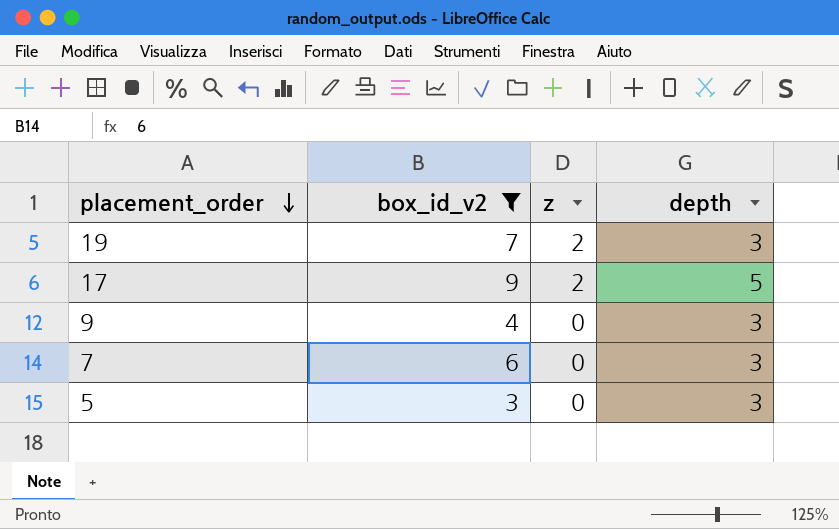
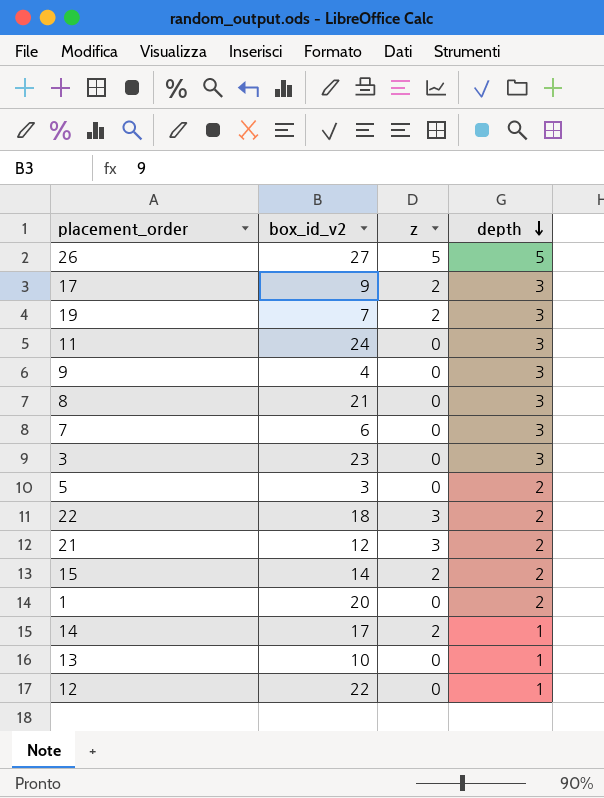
filter: box_id_v2 <= 9 -> none
row order: placement_order descending -> depth descending
17 | depth: 5 -> 3
5 | depth: 3 -> 2

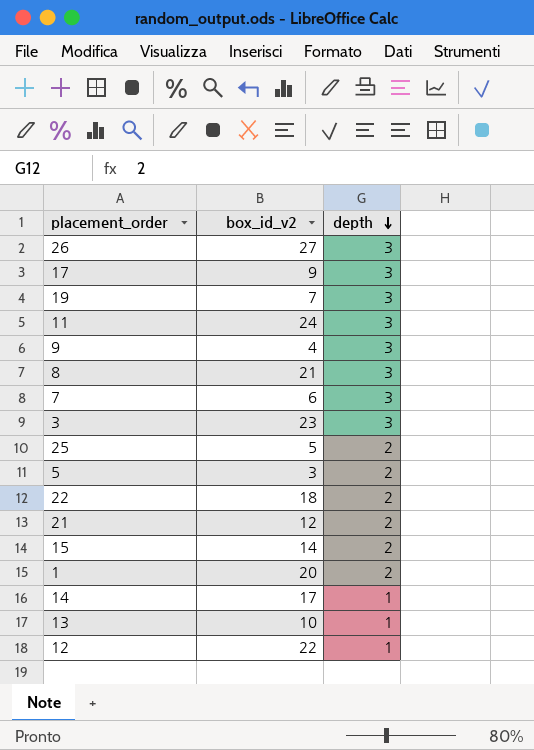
column z | position: 3 -> none
26 | depth: 5 -> 3
row 25: none -> 5 | 2

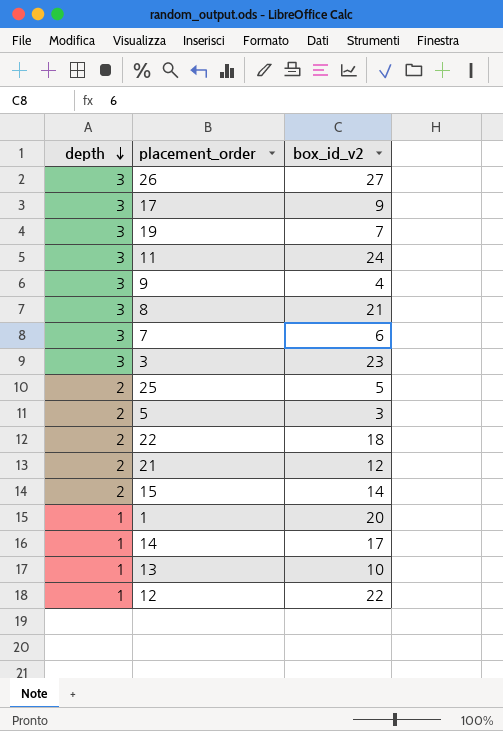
column depth | position: 3 -> 1
1 | depth: 2 -> 1

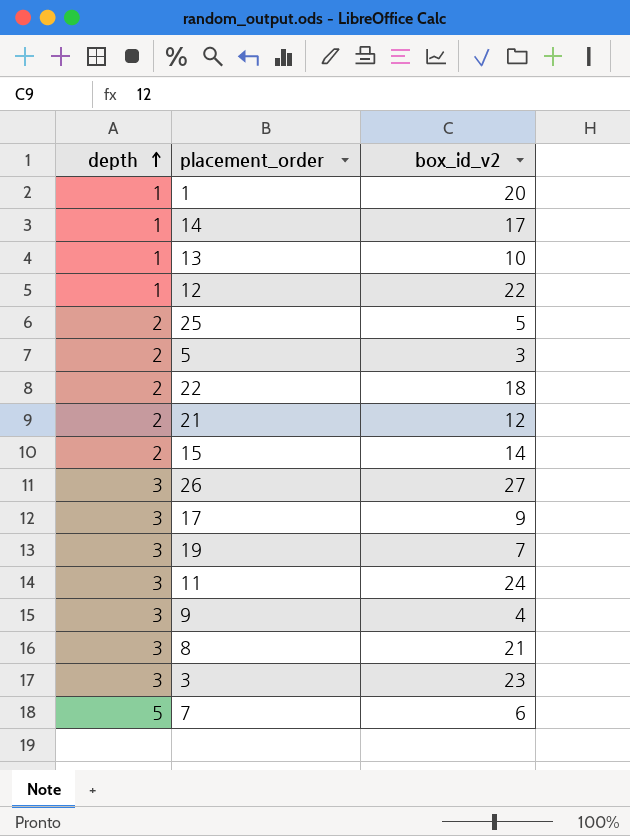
row order: depth descending -> depth ascending
7 | depth: 3 -> 5

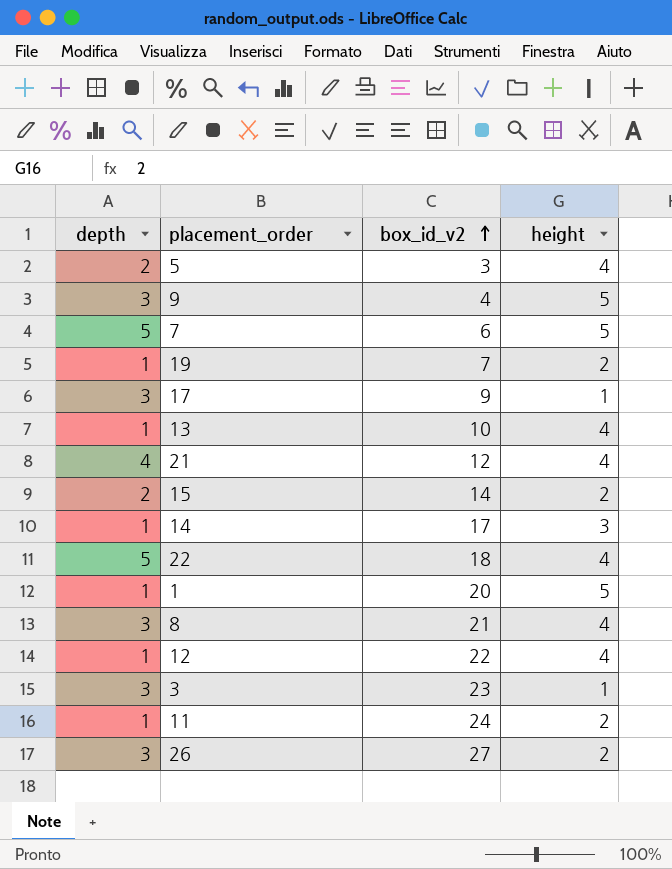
row order: depth ascending -> box_id_v2 ascending
column height | position: none -> 4
row 25: 2 | 5 -> none
19 | depth: 3 -> 1
21 | depth: 2 -> 4
22 | depth: 2 -> 5
11 | depth: 3 -> 1

